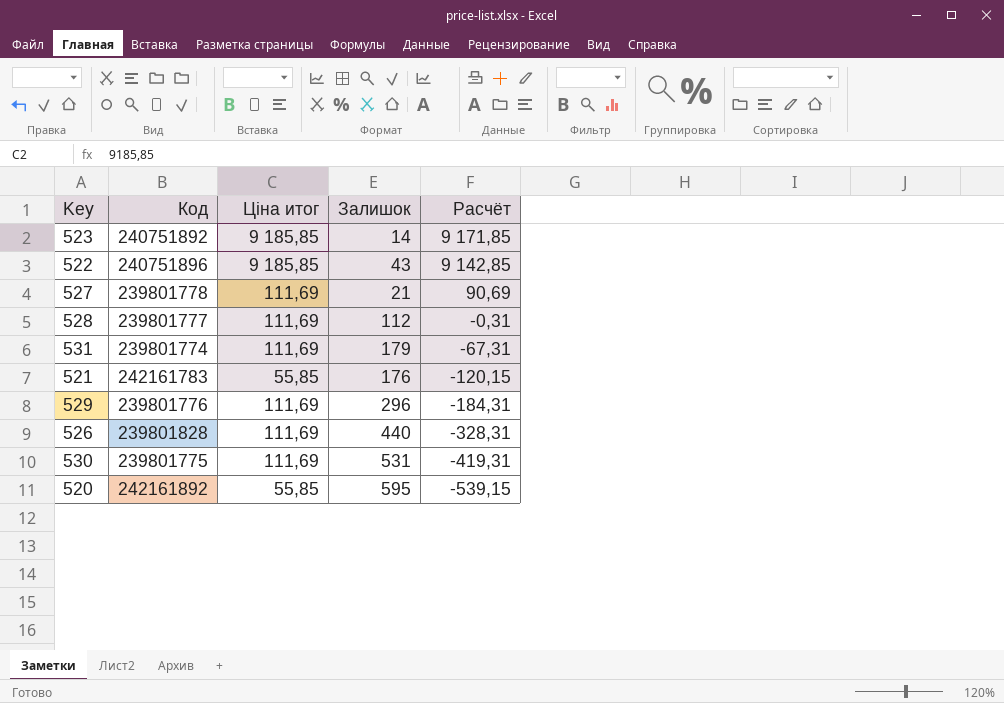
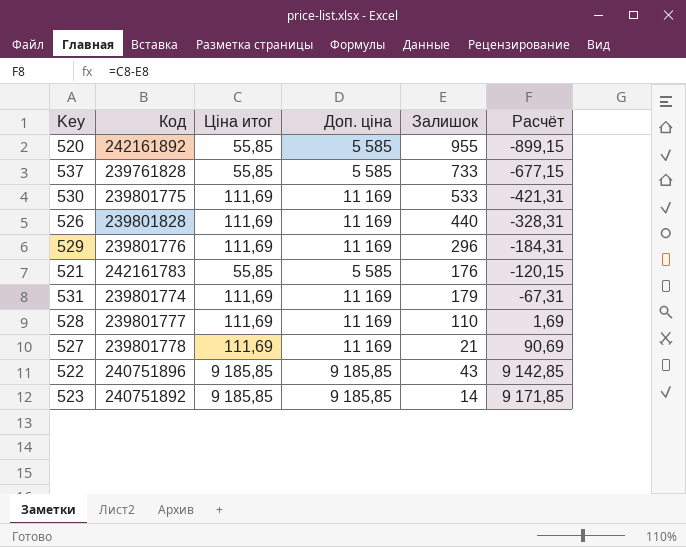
row order: Расчёт descending -> Расчёт ascending
column Доп. ціна | position: none -> 4
520 | Залишок: 595 -> 955
520 | Расчёт: -539,15 -> -899,15
row 537: none -> 239761828 | 55,85 | 5 585 | 733 | -677,15
530 | Залишок: 531 -> 533
530 | Расчёт: -419,31 -> -421,31
528 | Залишок: 112 -> 110
528 | Расчёт: -0,31 -> 1,69

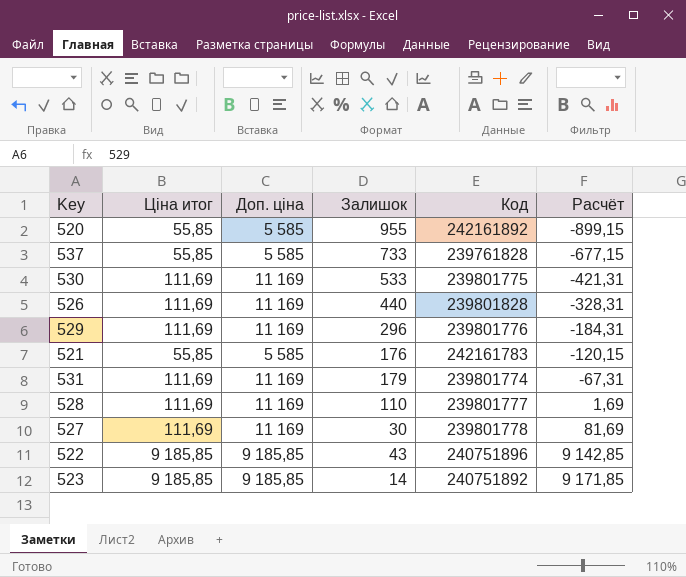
column Код | position: 2 -> 5
527 | Залишок: 21 -> 30
527 | Расчёт: 90,69 -> 81,69

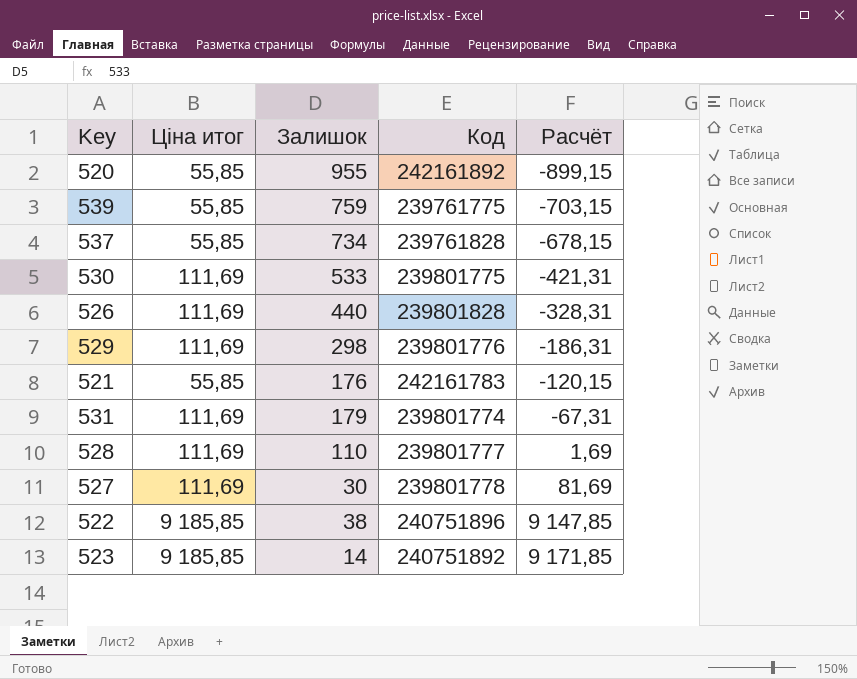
column Доп. ціна | position: 3 -> none
row 539: none -> 55,85 | 759 | 239761775 | -703,15
537 | Залишок: 733 -> 734
537 | Расчёт: -677,15 -> -678,15
529 | Залишок: 296 -> 298
529 | Расчёт: -184,31 -> -186,31
522 | Залишок: 43 -> 38
522 | Расчёт: 9 142,85 -> 9 147,85

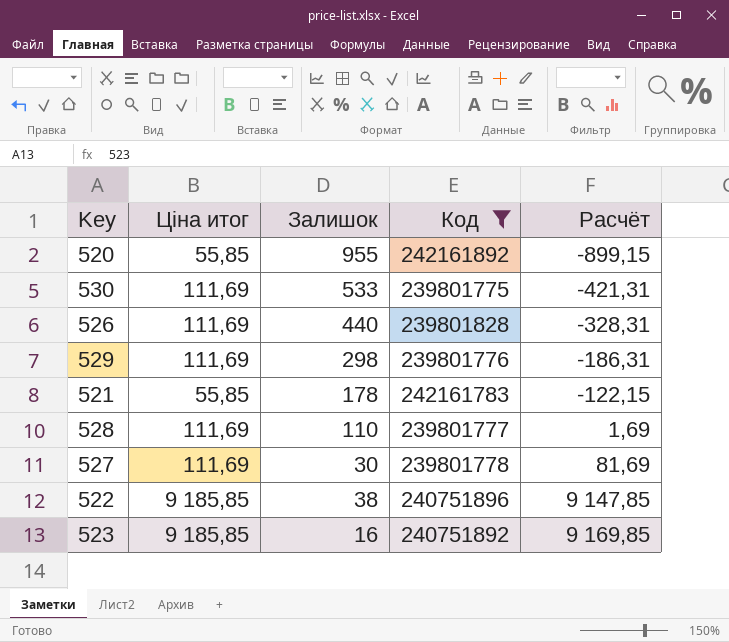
filter: none -> Код >= 239801775
521 | Залишок: 176 -> 178
521 | Расчёт: -120,15 -> -122,15
523 | Залишок: 14 -> 16
523 | Расчёт: 9 171,85 -> 9 169,85

